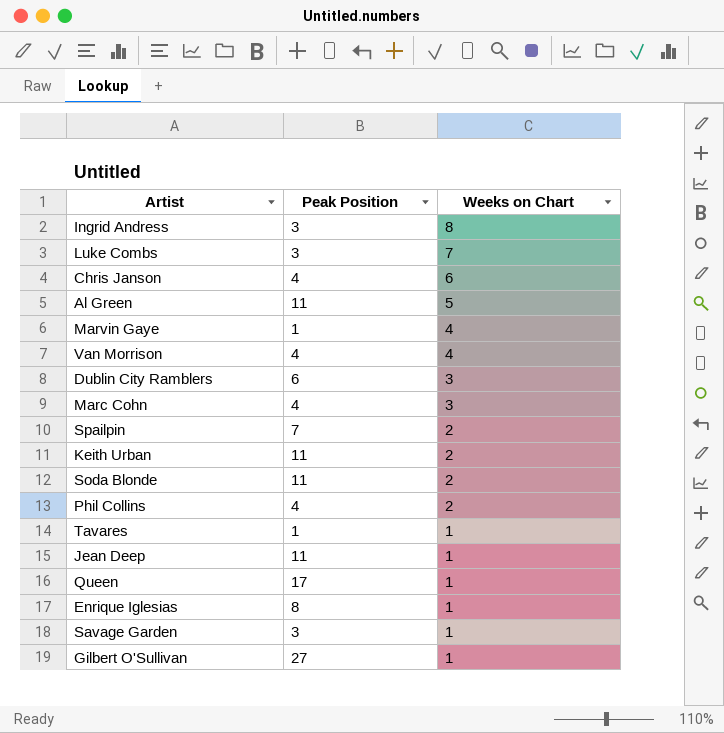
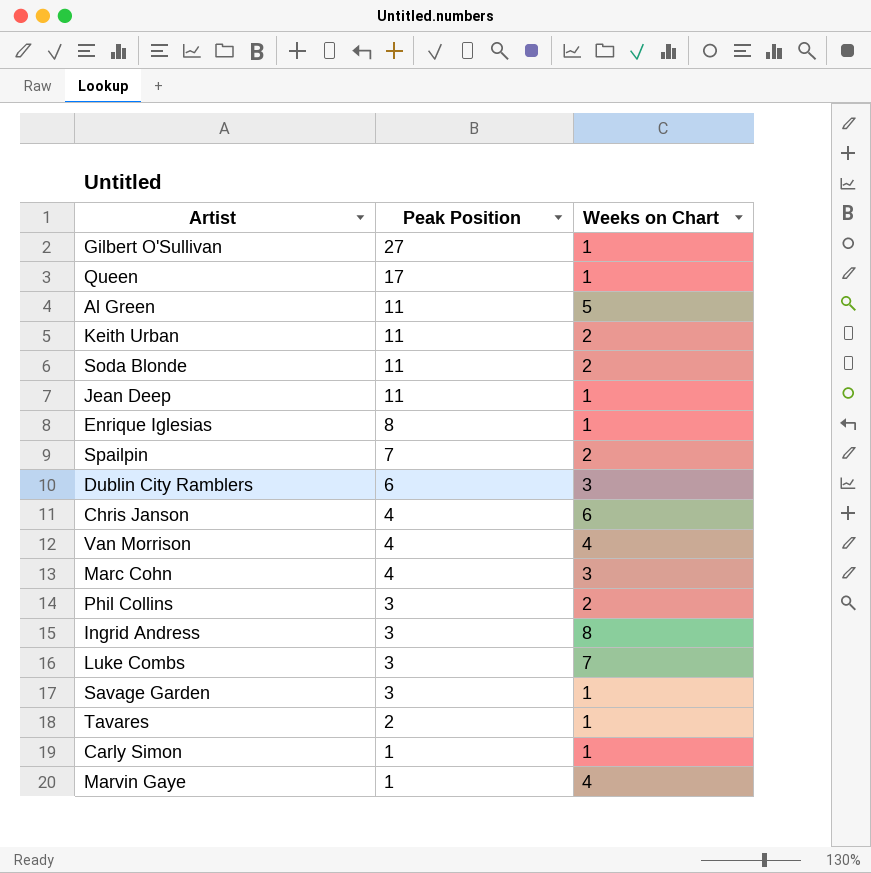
row order: Weeks on Chart descending -> Peak Position descending
Phil Collins | Peak Position: 4 -> 3
Tavares | Peak Position: 1 -> 2
row Carly Simon: none -> 1 | 1

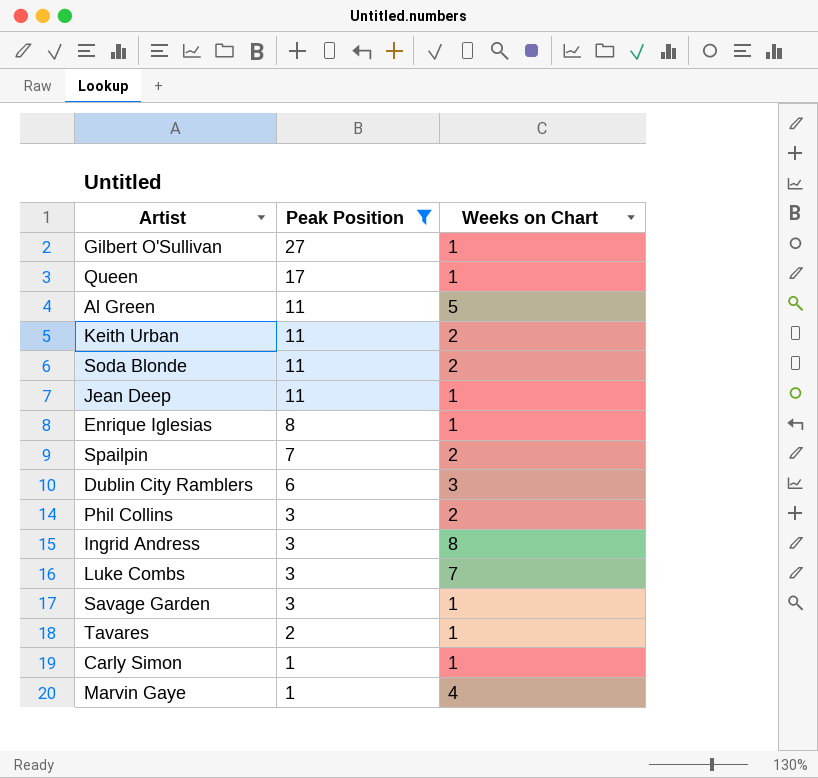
filter: none -> Peak Position != 4

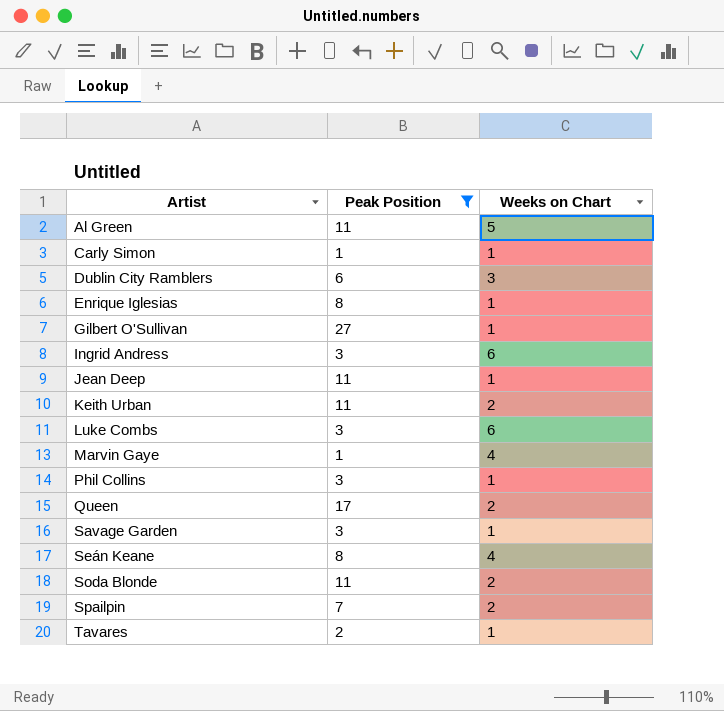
row order: Peak Position descending -> Artist ascending
Ingrid Andress | Weeks on Chart: 8 -> 6
Luke Combs | Weeks on Chart: 7 -> 6
Phil Collins | Weeks on Chart: 2 -> 1
Queen | Weeks on Chart: 1 -> 2
row Seán Keane: none -> 8 | 4

